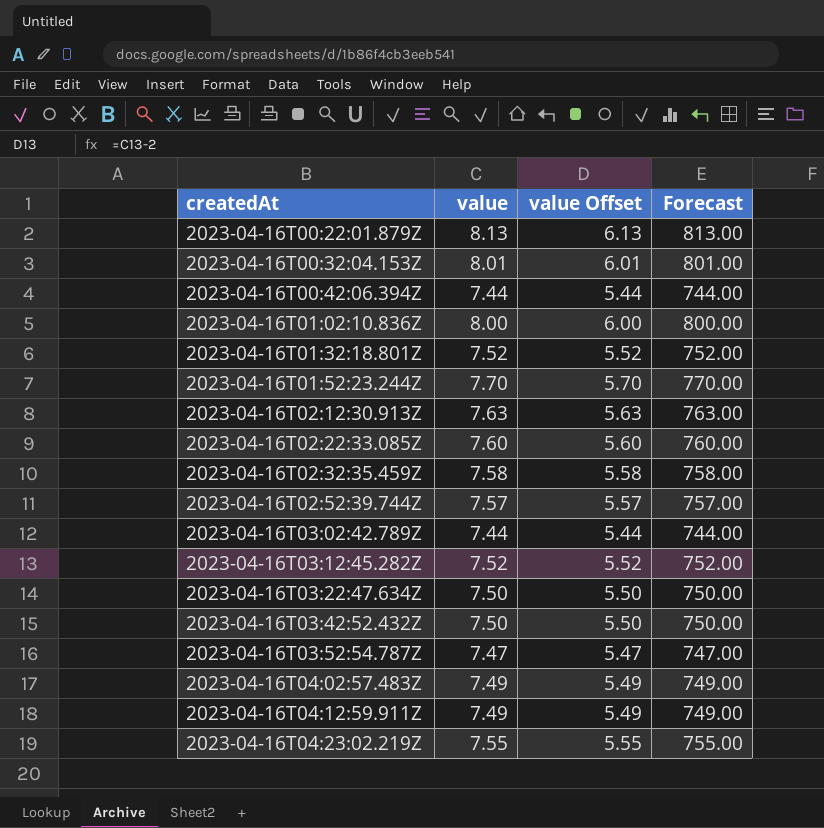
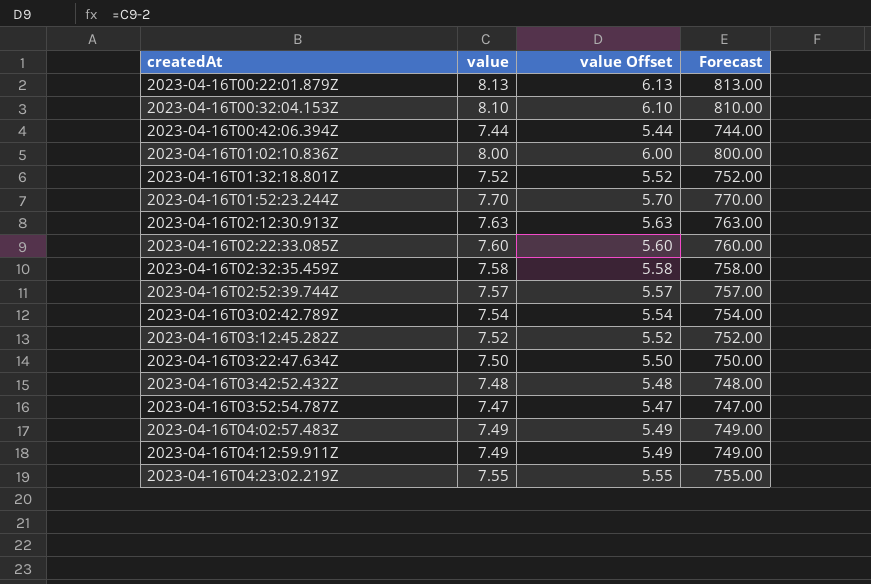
2023-04-16T00:32:04.153Z | value: 8.01 -> 8.10
2023-04-16T00:32:04.153Z | value Offset: 6.01 -> 6.10
2023-04-16T00:32:04.153Z | Forecast: 801.00 -> 810.00
2023-04-16T03:02:42.789Z | value: 7.44 -> 7.54
2023-04-16T03:02:42.789Z | value Offset: 5.44 -> 5.54
2023-04-16T03:02:42.789Z | Forecast: 744.00 -> 754.00
2023-04-16T03:42:52.432Z | value: 7.50 -> 7.48
2023-04-16T03:42:52.432Z | value Offset: 5.50 -> 5.48
2023-04-16T03:42:52.432Z | Forecast: 750.00 -> 748.00

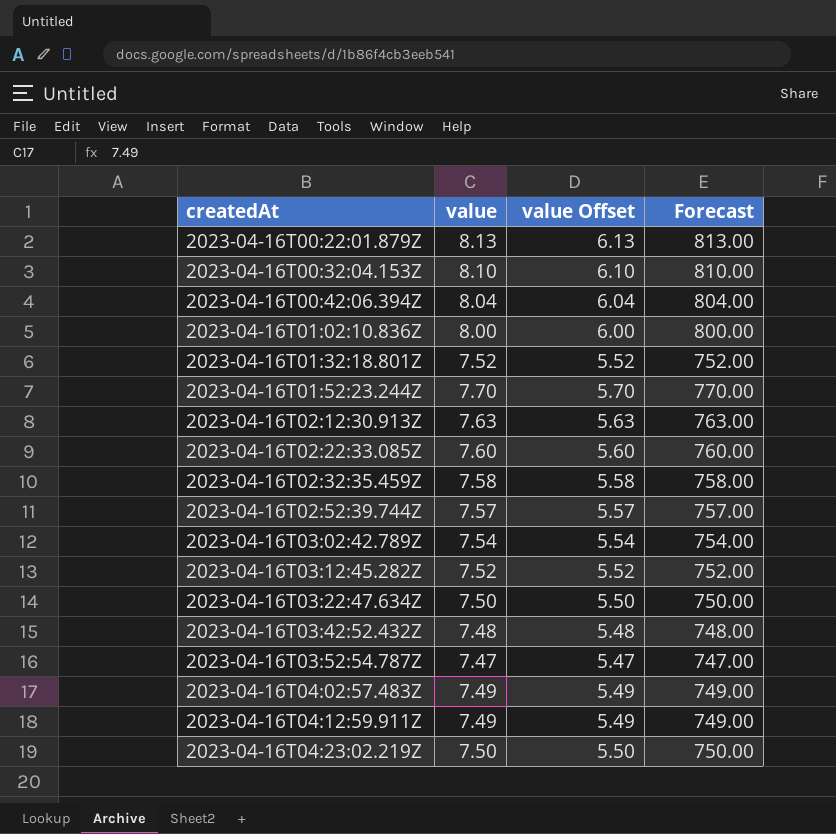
2023-04-16T00:42:06.394Z | value: 7.44 -> 8.04
2023-04-16T00:42:06.394Z | value Offset: 5.44 -> 6.04
2023-04-16T00:42:06.394Z | Forecast: 744.00 -> 804.00
2023-04-16T04:23:02.219Z | value: 7.55 -> 7.50
2023-04-16T04:23:02.219Z | value Offset: 5.55 -> 5.50
2023-04-16T04:23:02.219Z | Forecast: 755.00 -> 750.00

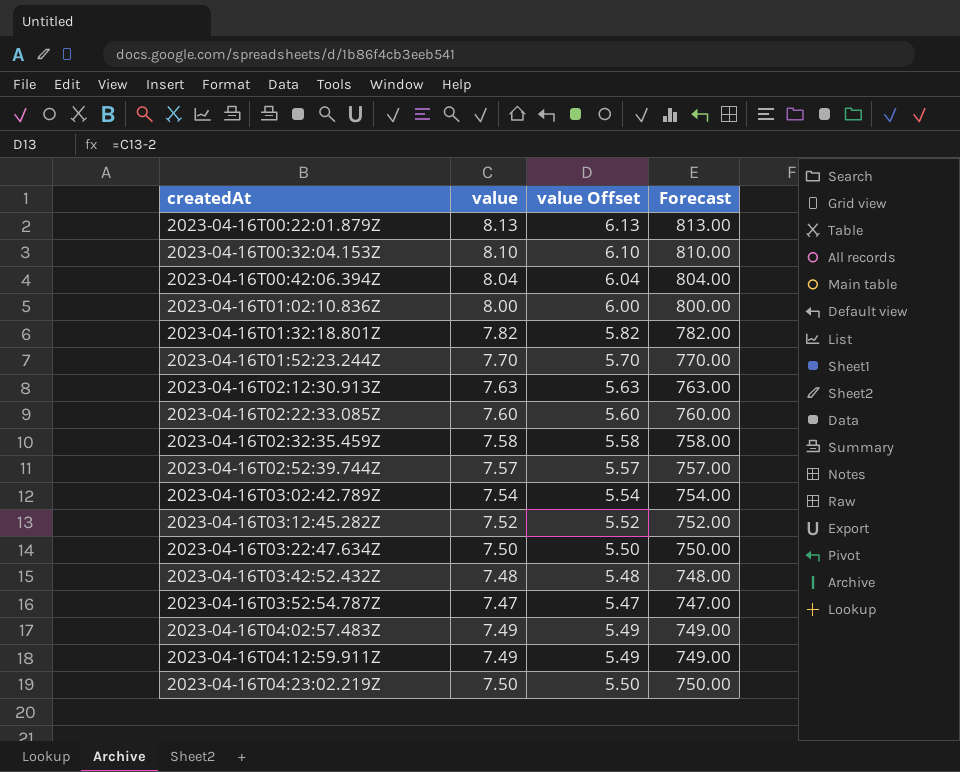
2023-04-16T01:32:18.801Z | value: 7.52 -> 7.82
2023-04-16T01:32:18.801Z | value Offset: 5.52 -> 5.82
2023-04-16T01:32:18.801Z | Forecast: 752.00 -> 782.00

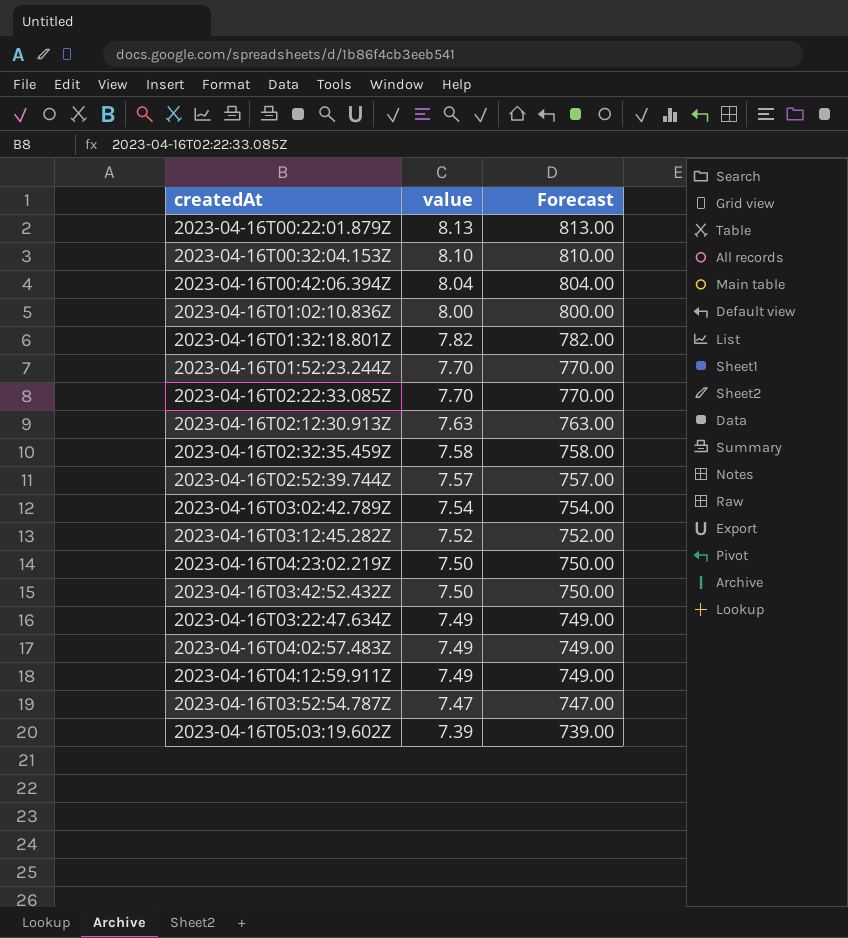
row order: createdAt ascending -> value descending
column value Offset | formula: [value] - 2 -> none
2023-04-16T02:22:33.085Z | value: 7.60 -> 7.70
2023-04-16T02:22:33.085Z | Forecast: 760.00 -> 770.00
2023-04-16T03:42:52.432Z | value: 7.48 -> 7.50
2023-04-16T03:42:52.432Z | Forecast: 748.00 -> 750.00
2023-04-16T03:22:47.634Z | value: 7.50 -> 7.49
2023-04-16T03:22:47.634Z | Forecast: 750.00 -> 749.00
row 2023-04-16T05:03:19.602Z: none -> 7.39 | 739.00

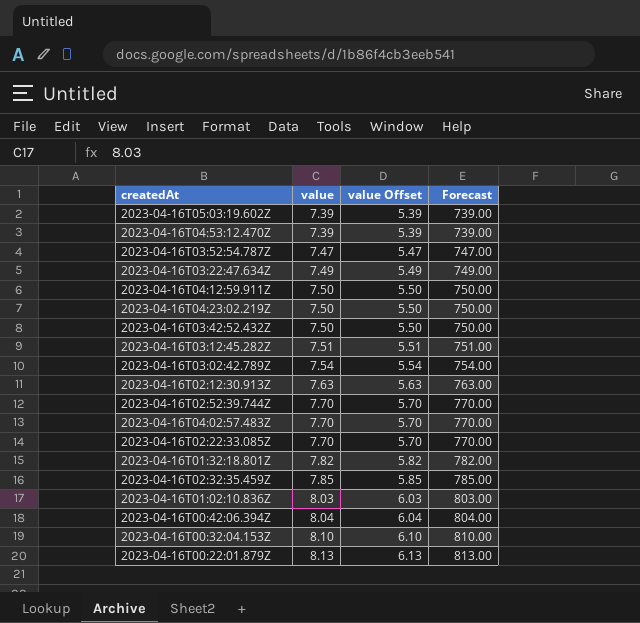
row order: value descending -> value ascending
column value Offset | formula: none -> [value] - 2
row 2023-04-16T01:52:23.244Z: 7.70 | 770.00 -> none
row 2023-04-16T04:53:12.470Z: none -> 7.39 | 5.39 | 739.00
2023-04-16T04:12:59.911Z | value: 7.49 -> 7.50
2023-04-16T04:12:59.911Z | Forecast: 749.00 -> 750.00
2023-04-16T03:12:45.282Z | value: 7.52 -> 7.51
2023-04-16T03:12:45.282Z | Forecast: 752.00 -> 751.00
2023-04-16T02:52:39.744Z | value: 7.57 -> 7.70
2023-04-16T02:52:39.744Z | Forecast: 757.00 -> 770.00
2023-04-16T04:02:57.483Z | value: 7.49 -> 7.70
2023-04-16T04:02:57.483Z | Forecast: 749.00 -> 770.00
2023-04-16T02:32:35.459Z | value: 7.58 -> 7.85
2023-04-16T02:32:35.459Z | Forecast: 758.00 -> 785.00
2023-04-16T01:02:10.836Z | value: 8.00 -> 8.03
2023-04-16T01:02:10.836Z | Forecast: 800.00 -> 803.00

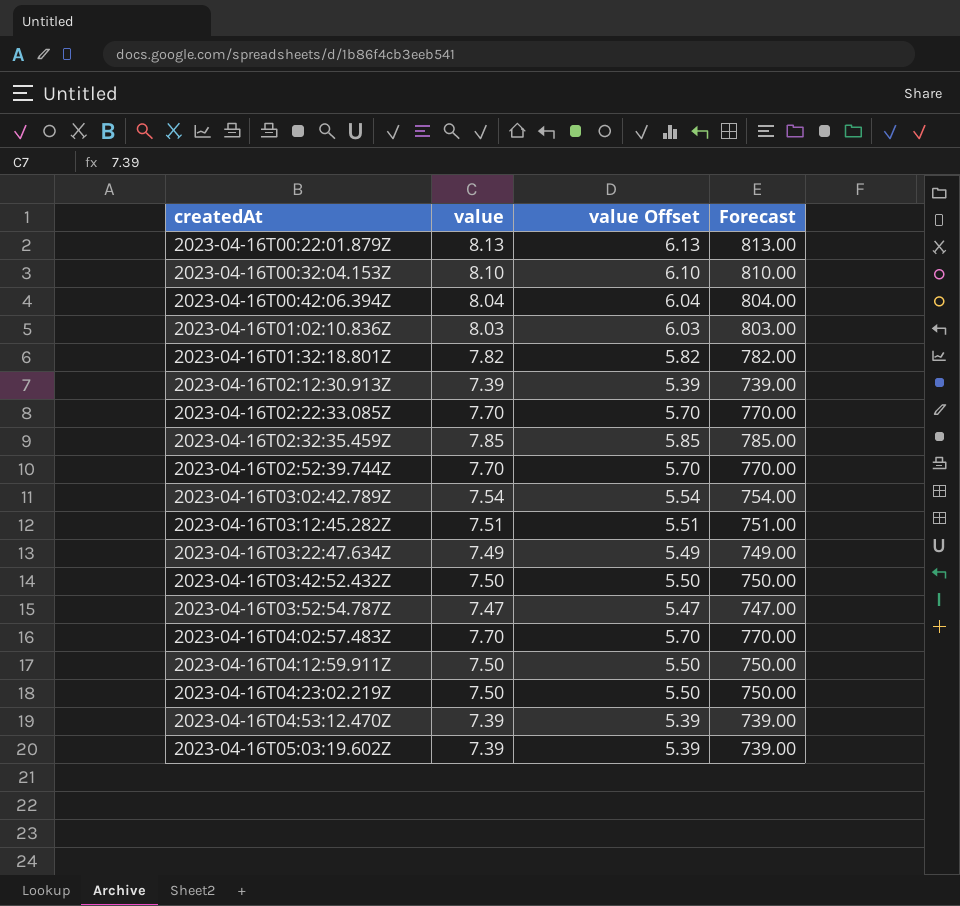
row order: value ascending -> createdAt ascending
2023-04-16T02:12:30.913Z | value: 7.63 -> 7.39
2023-04-16T02:12:30.913Z | value Offset: 5.63 -> 5.39
2023-04-16T02:12:30.913Z | Forecast: 763.00 -> 739.00

